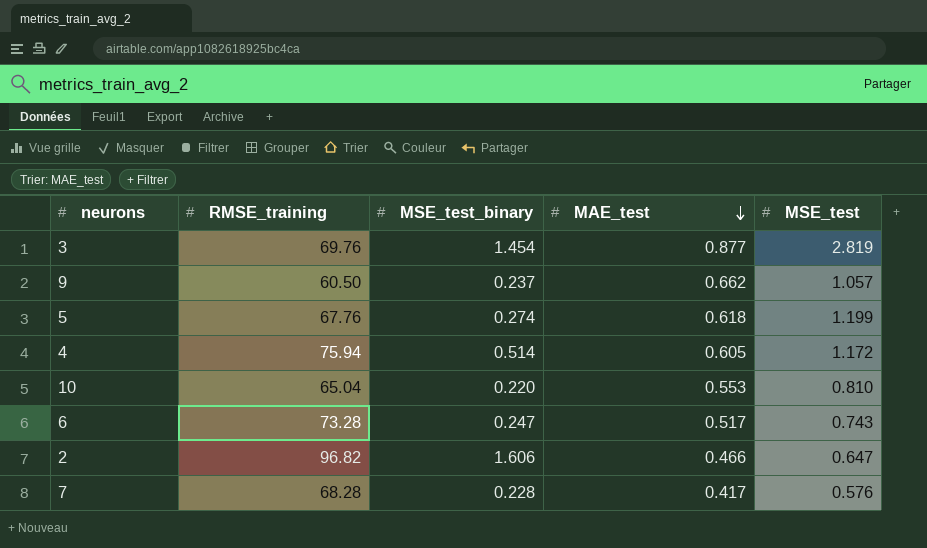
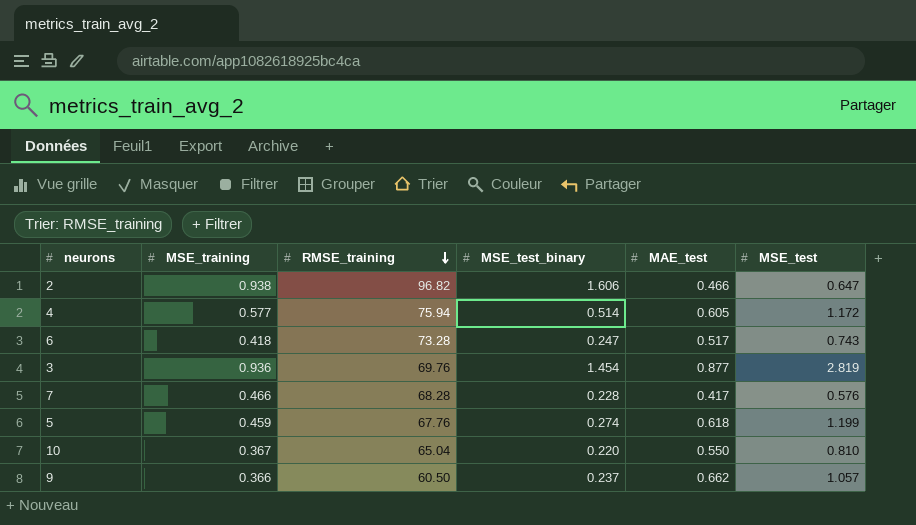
row order: MAE_test descending -> RMSE_training descending
column MSE_training | position: none -> 2
10 | MAE_test: 0.553 -> 0.550

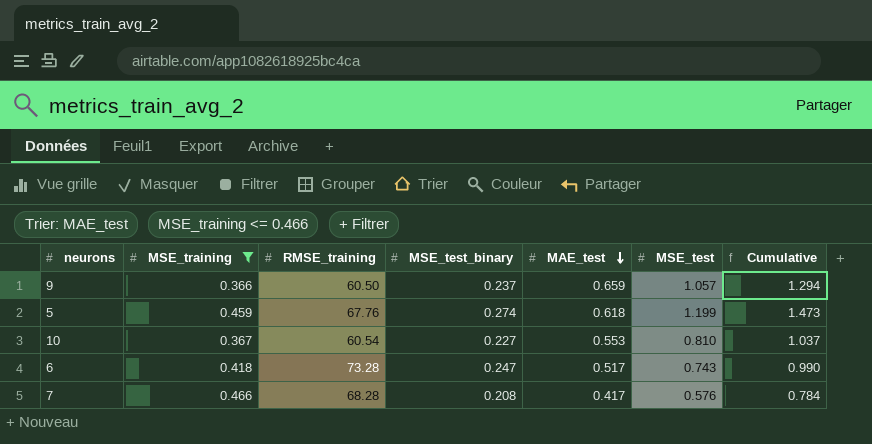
filter: none -> MSE_training <= 0.466
row order: RMSE_training descending -> MAE_test descending
column Cumulative | formula: none -> [MSE_test_binary] + [MSE_test]
9 | MAE_test: 0.662 -> 0.659
10 | RMSE_training: 65.04 -> 60.54
10 | MSE_test_binary: 0.220 -> 0.227
10 | MAE_test: 0.550 -> 0.553
7 | MSE_test_binary: 0.228 -> 0.208

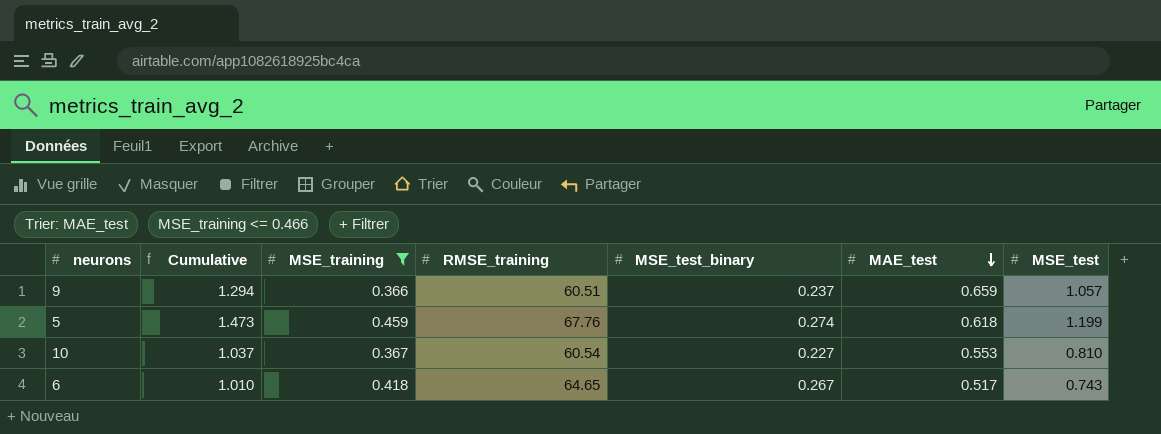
column Cumulative | position: 7 -> 2
row 7: 0.466 | 68.28 | 0.208 | 0.417 | 0.576 | 0.784 -> none
9 | RMSE_training: 60.50 -> 60.51
6 | Cumulative: 0.990 -> 1.010
6 | RMSE_training: 73.28 -> 64.65
6 | MSE_test_binary: 0.247 -> 0.267

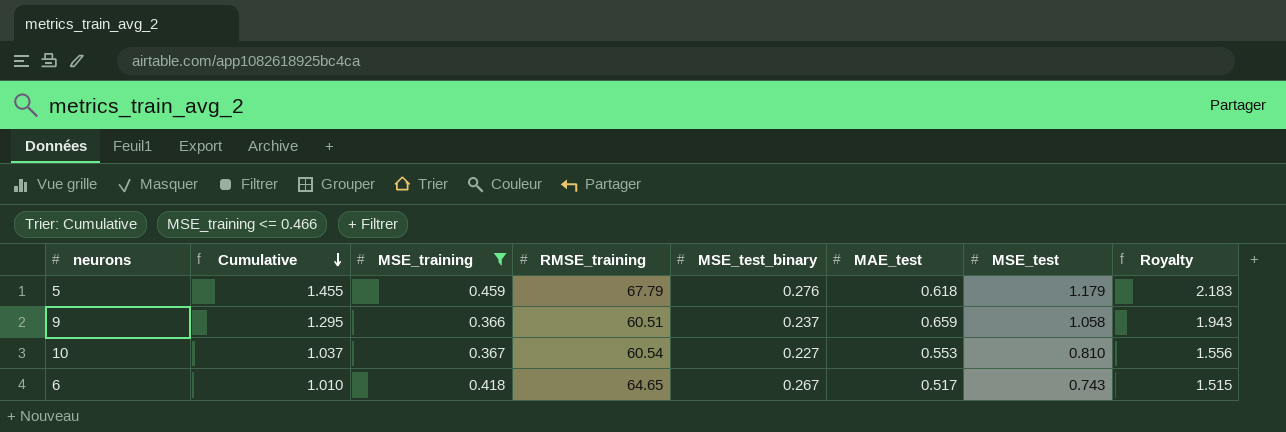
row order: MAE_test descending -> Cumulative descending
column Royalty | formula: none -> [Cumulative] * 1.5
5 | Cumulative: 1.473 -> 1.455
5 | RMSE_training: 67.76 -> 67.79
5 | MSE_test_binary: 0.274 -> 0.276
5 | MSE_test: 1.199 -> 1.179
9 | Cumulative: 1.294 -> 1.295
9 | MSE_test: 1.057 -> 1.058

